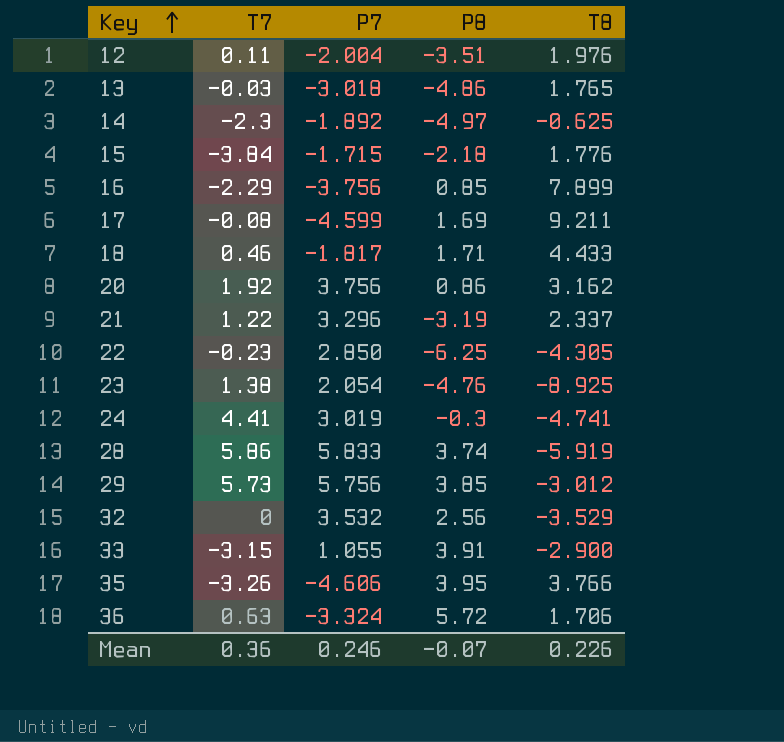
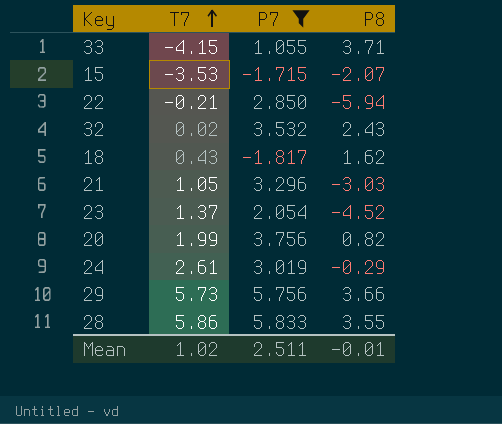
filter: none -> P7 >= -1.817
row order: Key ascending -> T7 ascending
column T8 | position: 5 -> none
33 | T7: -3.15 -> -4.15
33 | P8: 3.91 -> 3.71
15 | T7: -3.84 -> -3.53
15 | P8: -2.18 -> -2.07
22 | T7: -0.23 -> -0.21
22 | P8: -6.25 -> -5.94
32 | T7: 0 -> 0.02
32 | P8: 2.56 -> 2.43
18 | T7: 0.46 -> 0.43
18 | P8: 1.71 -> 1.62
21 | T7: 1.22 -> 1.05
21 | P8: -3.19 -> -3.03
23 | T7: 1.38 -> 1.37
23 | P8: -4.76 -> -4.52
20 | T7: 1.92 -> 1.99
20 | P8: 0.86 -> 0.82
24 | T7: 4.41 -> 2.61
24 | P8: -0.3 -> -0.29
29 | P8: 3.85 -> 3.66
28 | P8: 3.74 -> 3.55
Mean | T7: 0.36 -> 1.02
Mean | P7: 0.246 -> 2.511
Mean | P8: -0.07 -> -0.01

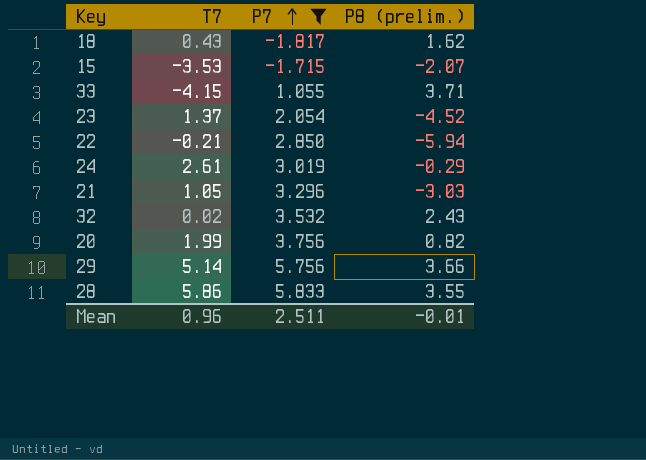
row order: T7 ascending -> P7 ascending
column name: P8 -> P8 (prelim.)
29 | T7: 5.73 -> 5.14
Mean | T7: 1.02 -> 0.96

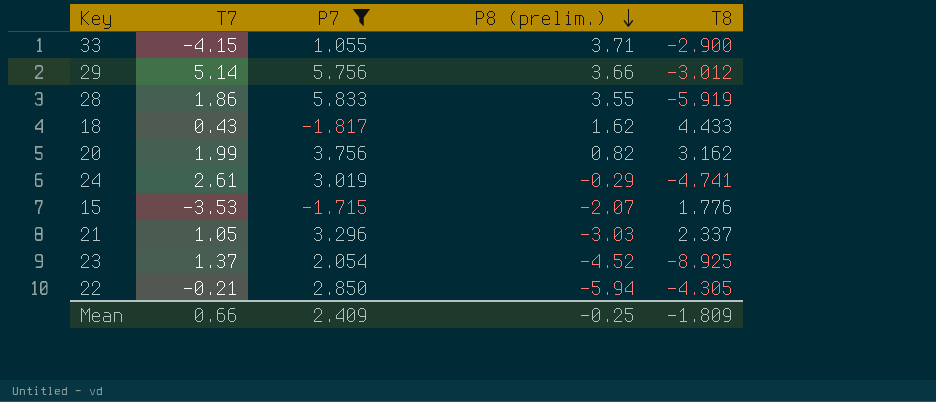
row order: P7 ascending -> P8 (prelim.) descending
column T8 | position: none -> 5
row 32: 0.02 | 3.532 | 2.43 -> none
28 | T7: 5.86 -> 1.86
Mean | T7: 0.96 -> 0.66
Mean | P7: 2.511 -> 2.409
Mean | P8 (prelim.): -0.01 -> -0.25

